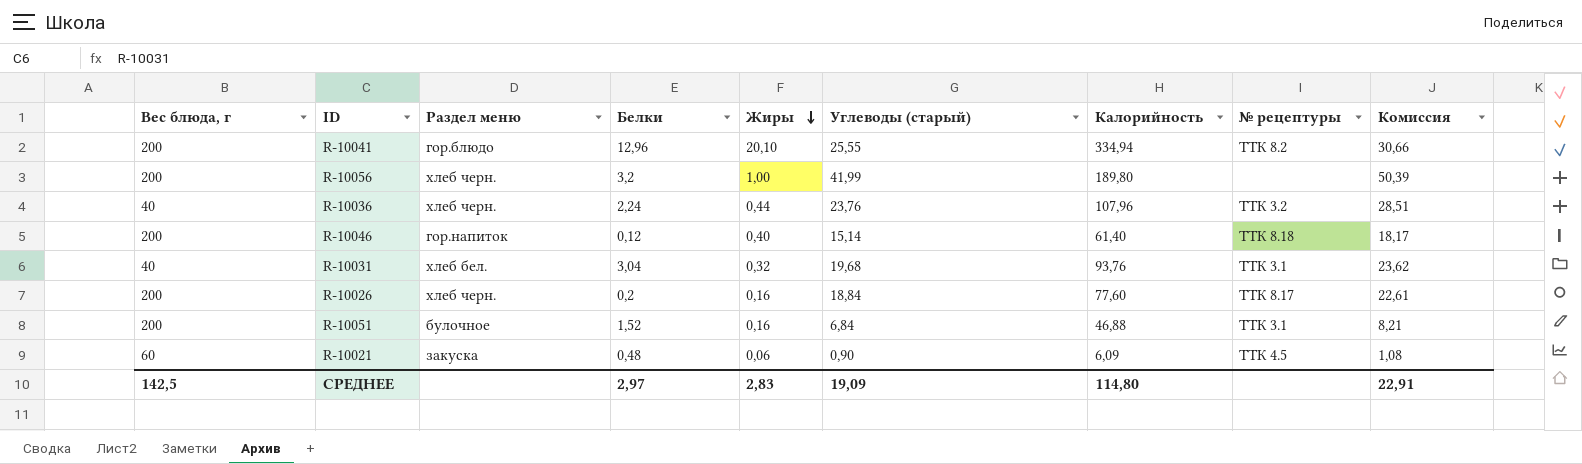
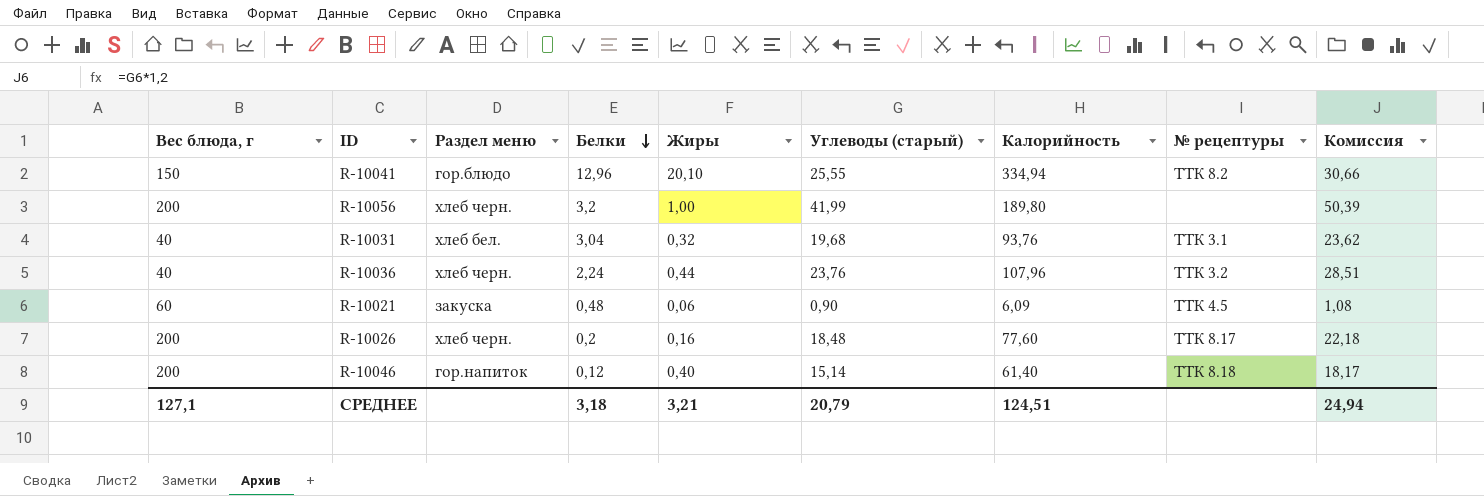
row order: Жиры descending -> Белки descending
row R-10051: 200 | булочное | 1,52 | 0,16 | 6,84 | 46,88 | ТТК 3.1 | 8,21 -> none
R-10041 | Вес блюда, г: 200 -> 150
R-10026 | Углеводы (старый): 18,84 -> 18,48
R-10026 | Комиссия: 22,61 -> 22,18
СРЕДНЕЕ | Вес блюда, г: 142,5 -> 127,1
СРЕДНЕЕ | Белки: 2,97 -> 3,18
СРЕДНЕЕ | Жиры: 2,83 -> 3,21
СРЕДНЕЕ | Углеводы (старый): 19,09 -> 20,79
СРЕДНЕЕ | Калорийность: 114,80 -> 124,51
СРЕДНЕЕ | Комиссия: 22,91 -> 24,94

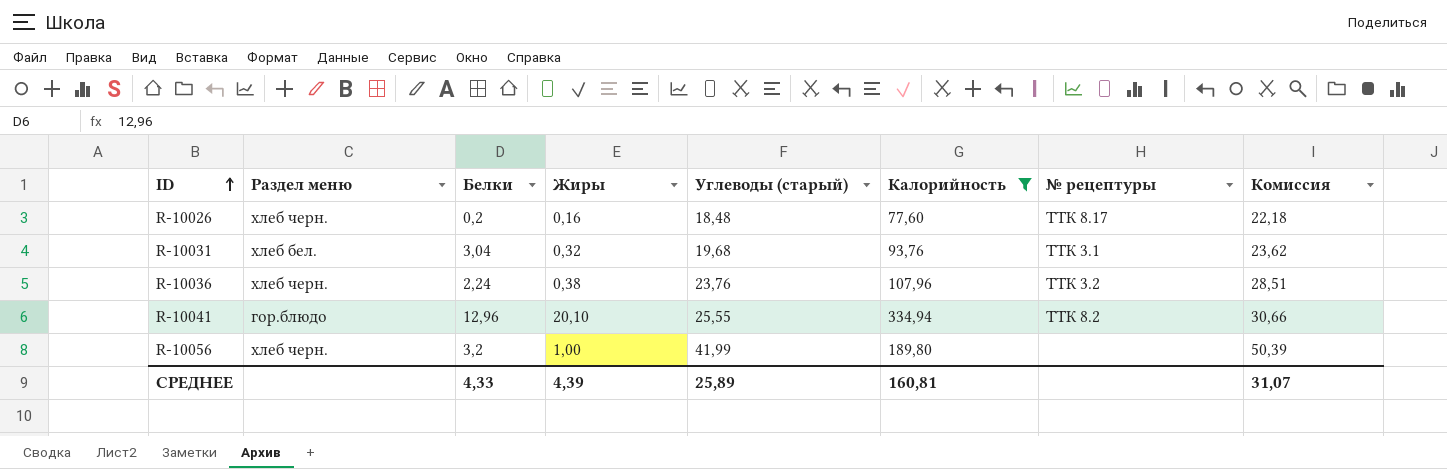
filter: none -> Калорийность >= 77,60
row order: Белки descending -> ID ascending
column Вес блюда, г | position: 1 -> none
R-10036 | Жиры: 0,44 -> 0,38
СРЕДНЕЕ | Белки: 3,18 -> 4,33
СРЕДНЕЕ | Жиры: 3,21 -> 4,39
СРЕДНЕЕ | Углеводы (старый): 20,79 -> 25,89
СРЕДНЕЕ | Калорийность: 124,51 -> 160,81
СРЕДНЕЕ | Комиссия: 24,94 -> 31,07

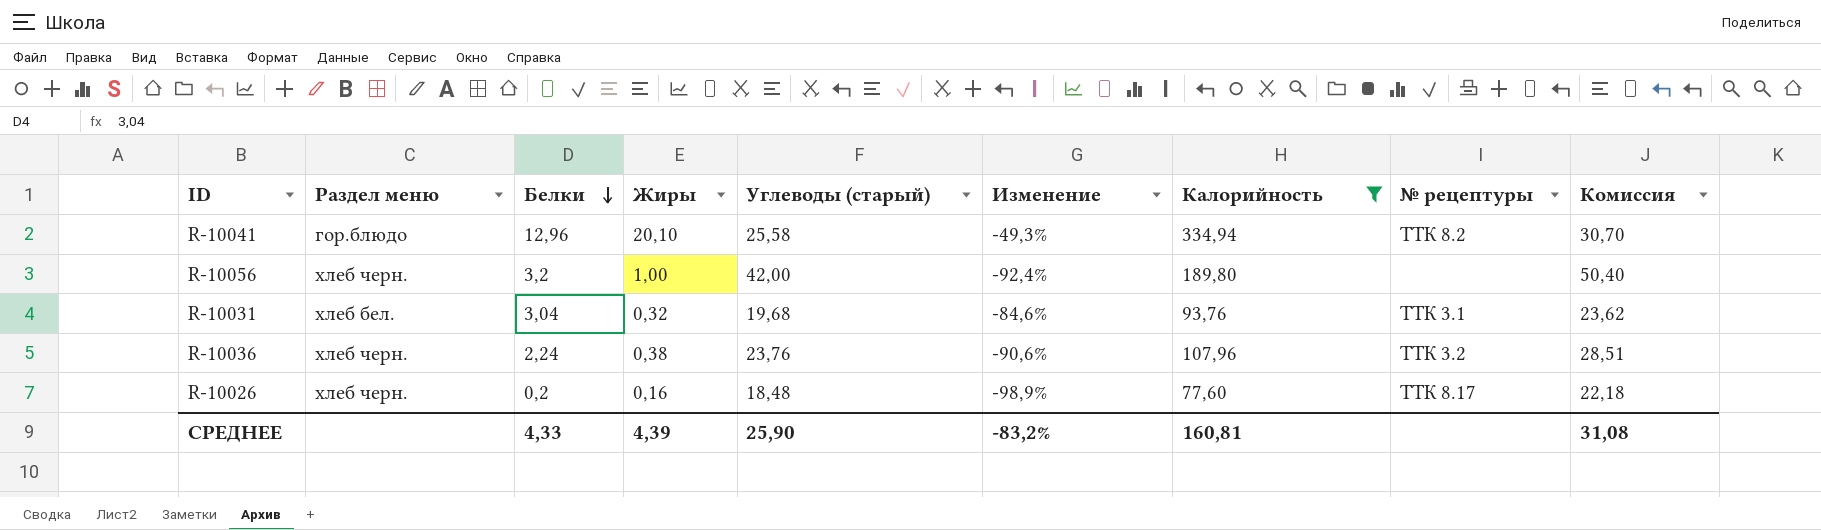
row order: ID ascending -> Белки descending
column Изменение | formula: none -> ([Белки] - [Углеводы (старый)]) / [Углеводы (старый)]
R-10041 | Углеводы (старый): 25,55 -> 25,58
R-10041 | Комиссия: 30,66 -> 30,70
R-10056 | Углеводы (старый): 41,99 -> 42,00
R-10056 | Комиссия: 50,39 -> 50,40
СРЕДНЕЕ | Углеводы (старый): 25,89 -> 25,90
СРЕДНЕЕ | Комиссия: 31,07 -> 31,08

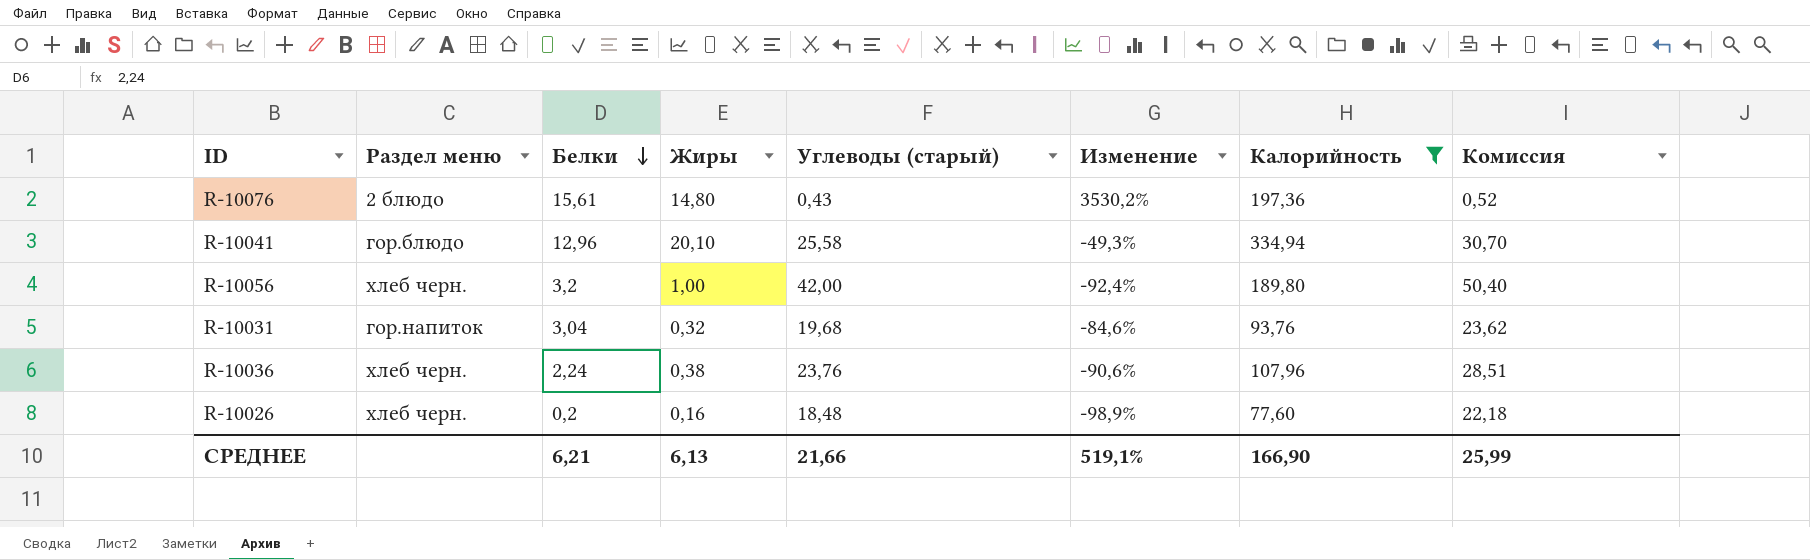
column № рецептуры | position: 8 -> none
row R-10076: none -> 2 блюдо | 15,61 | 14,80 | 0,43 | 3530,2% | 197,36 | 0,52
R-10031 | Раздел меню: хлеб бел. -> гор.напиток
СРЕДНЕЕ | Белки: 4,33 -> 6,21
СРЕДНЕЕ | Жиры: 4,39 -> 6,13
СРЕДНЕЕ | Углеводы (старый): 25,90 -> 21,66
СРЕДНЕЕ | Изменение: -83,2% -> 519,1%
СРЕДНЕЕ | Калорийность: 160,81 -> 166,90
СРЕДНЕЕ | Комиссия: 31,08 -> 25,99

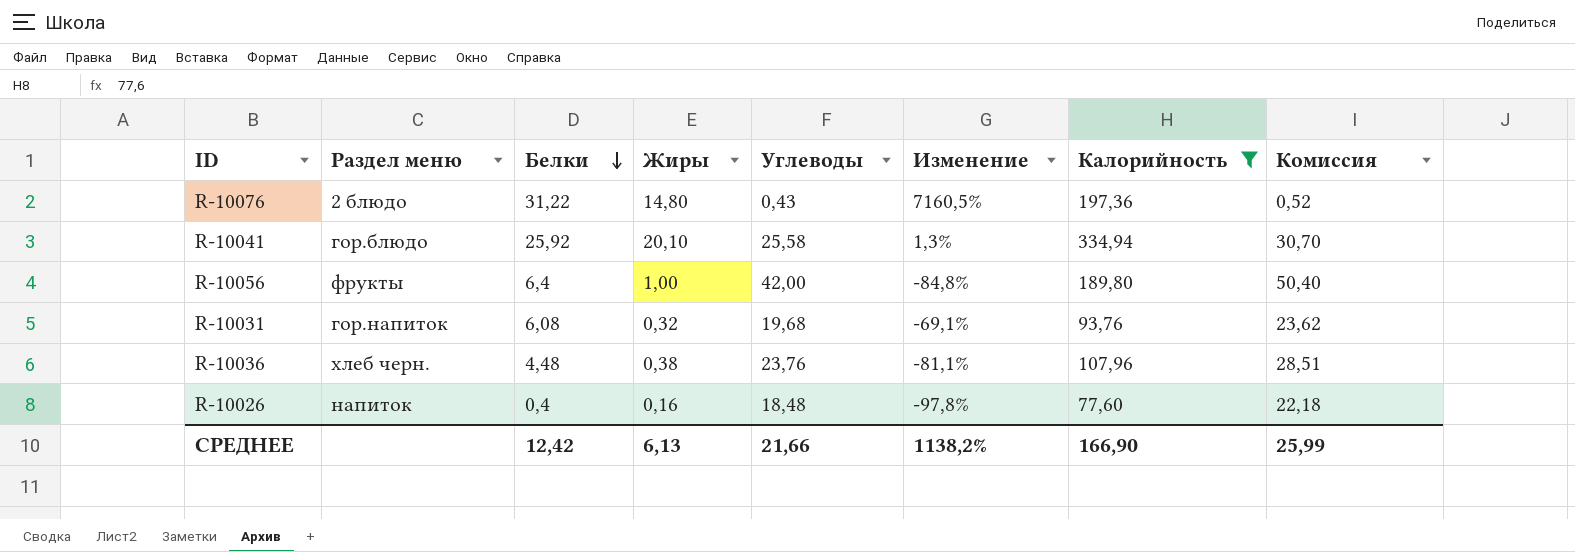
column name: Углеводы (старый) -> Углеводы
R-10076 | Белки: 15,61 -> 31,22
R-10076 | Изменение: 3530,2% -> 7160,5%
R-10041 | Белки: 12,96 -> 25,92
R-10041 | Изменение: -49,3% -> 1,3%
R-10056 | Раздел меню: хлеб черн. -> фрукты
R-10056 | Белки: 3,2 -> 6,4
R-10056 | Изменение: -92,4% -> -84,8%
R-10031 | Белки: 3,04 -> 6,08
R-10031 | Изменение: -84,6% -> -69,1%
R-10036 | Белки: 2,24 -> 4,48
R-10036 | Изменение: -90,6% -> -81,1%
R-10026 | Раздел меню: хлеб черн. -> напиток
R-10026 | Белки: 0,2 -> 0,4
R-10026 | Изменение: -98,9% -> -97,8%
СРЕДНЕЕ | Белки: 6,21 -> 12,42
СРЕДНЕЕ | Изменение: 519,1% -> 1138,2%

